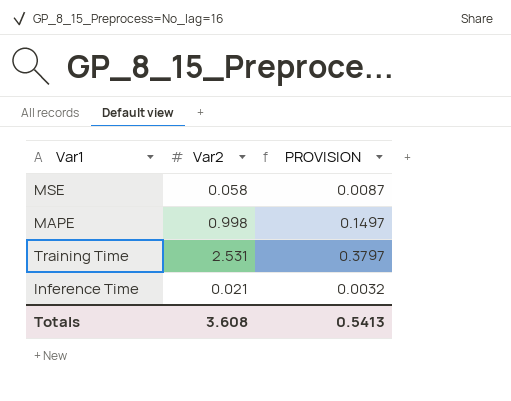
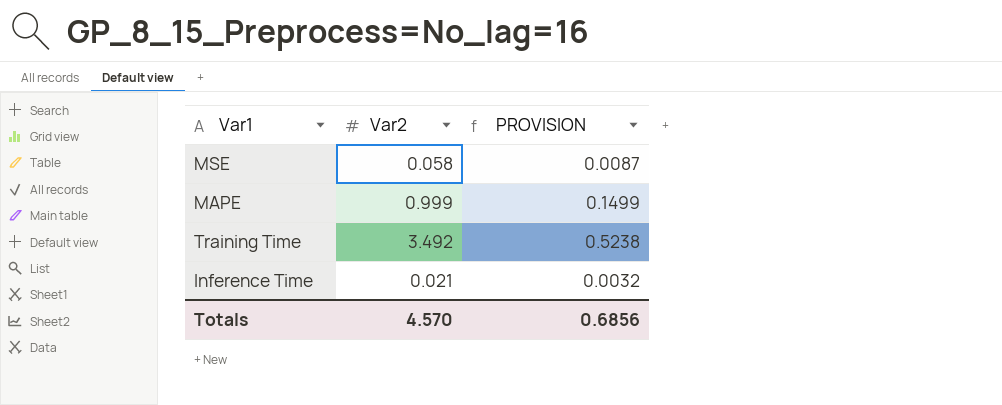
MAPE | Var2: 0.998 -> 0.999
MAPE | PROVISION: 0.1497 -> 0.1499
Training Time | Var2: 2.531 -> 3.492
Training Time | PROVISION: 0.3797 -> 0.5238
Totals | Var2: 3.608 -> 4.570
Totals | PROVISION: 0.5413 -> 0.6856

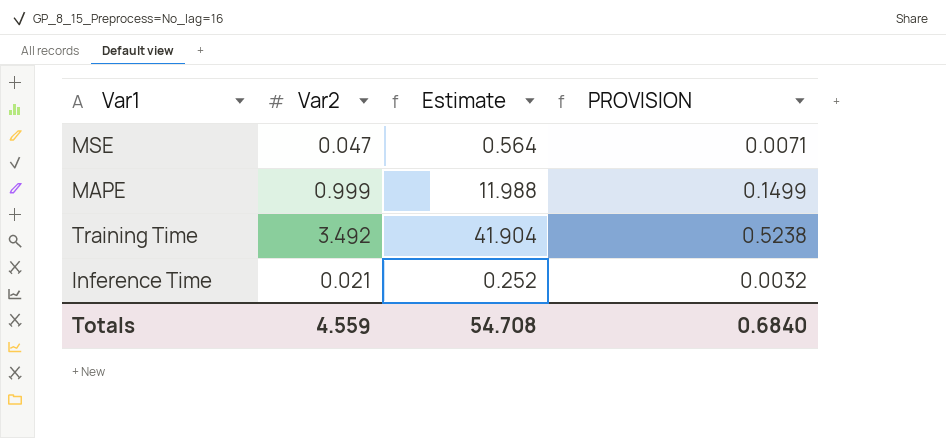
column Estimate | formula: none -> [Var2] * 12
MSE | Var2: 0.058 -> 0.047
MSE | PROVISION: 0.0087 -> 0.0071
Totals | Var2: 4.570 -> 4.559
Totals | PROVISION: 0.6856 -> 0.6840

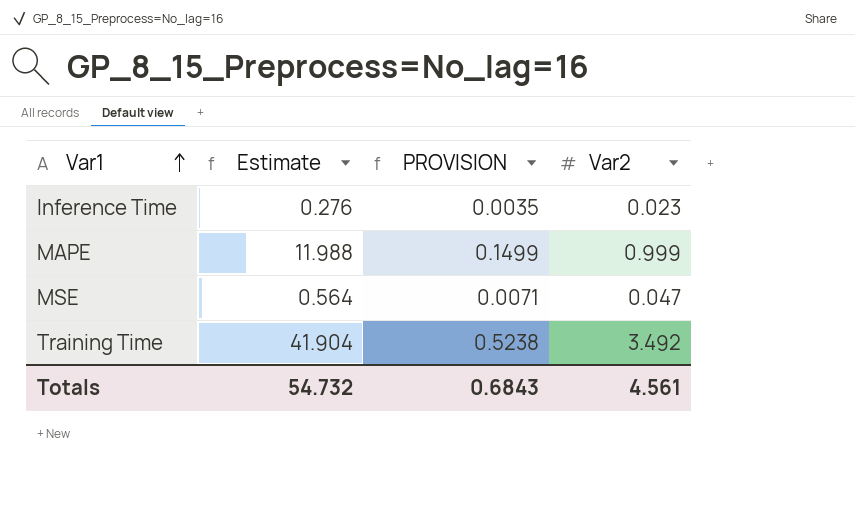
row order: none -> Var1 ascending
column Var2 | position: 2 -> 4
Inference Time | Estimate: 0.252 -> 0.276
Inference Time | PROVISION: 0.0032 -> 0.0035
Inference Time | Var2: 0.021 -> 0.023
Totals | Estimate: 54.708 -> 54.732
Totals | PROVISION: 0.6840 -> 0.6843
Totals | Var2: 4.559 -> 4.561

